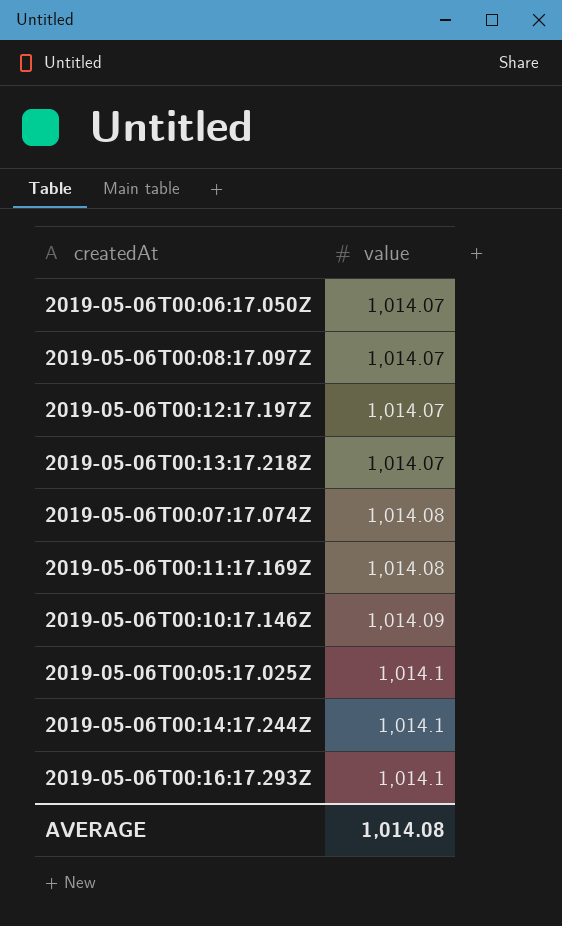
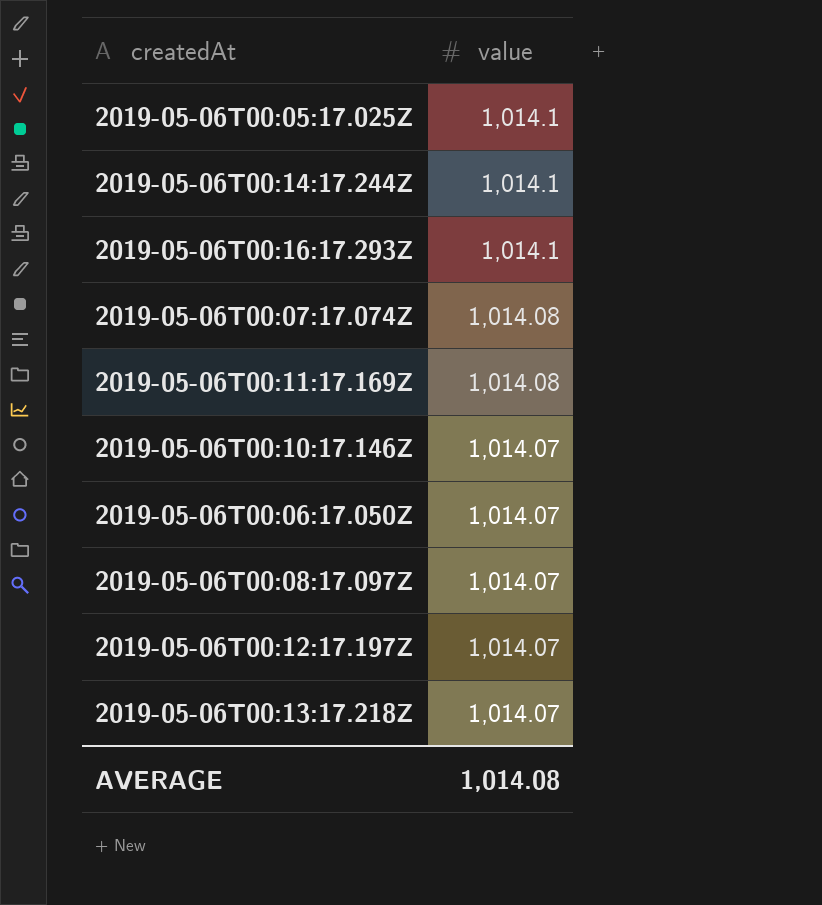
row order: value ascending -> value descending
2019-05-06T00:10:17.146Z | value: 1,014.09 -> 1,014.07

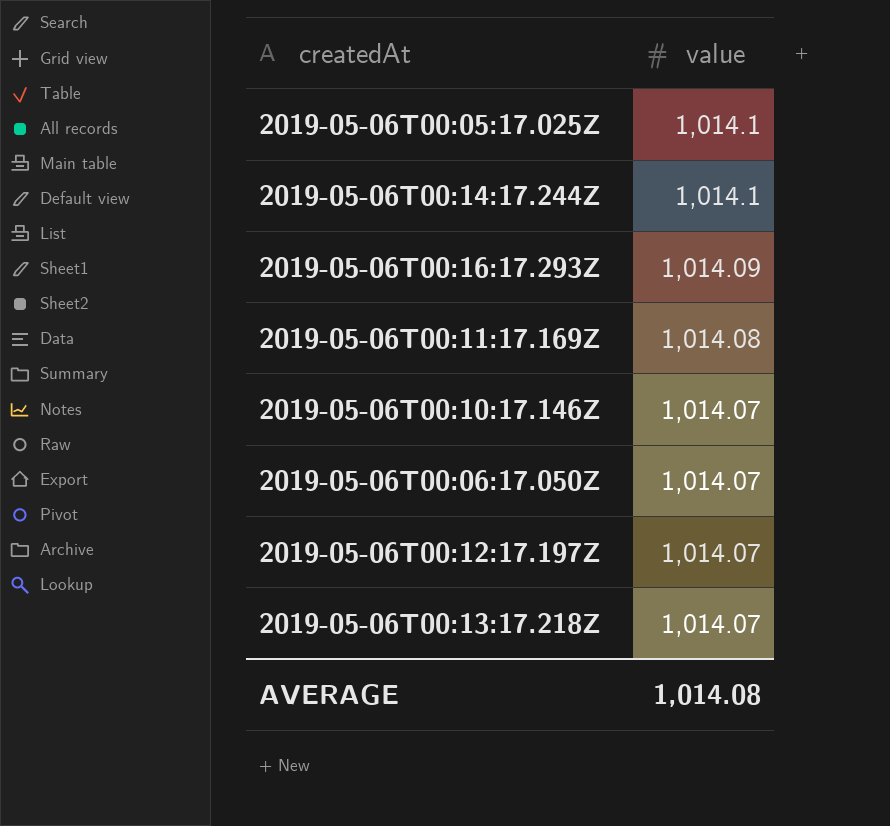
row 2019-05-06T00:07:17.074Z: 1,014.08 -> none
row 2019-05-06T00:08:17.097Z: 1,014.07 -> none
2019-05-06T00:16:17.293Z | value: 1,014.1 -> 1,014.09

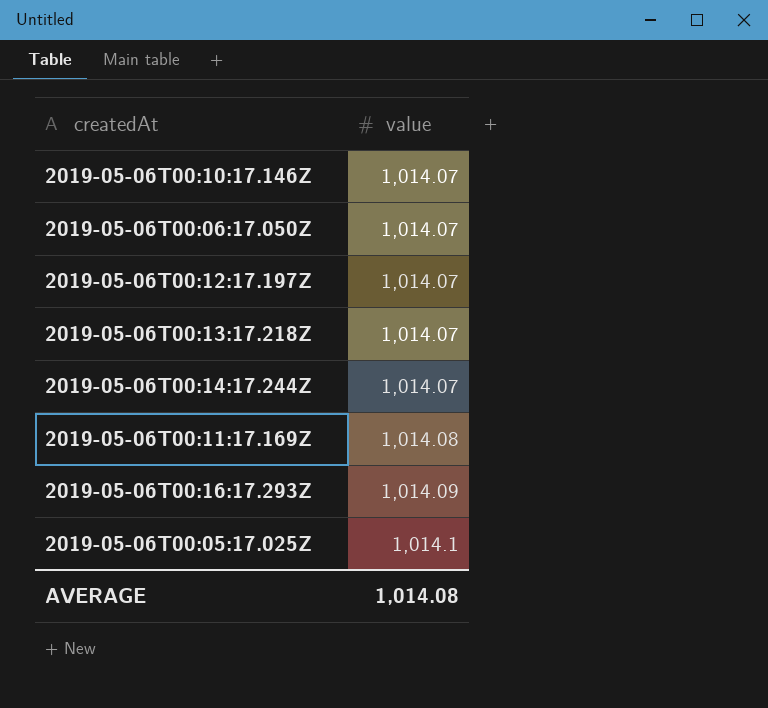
row order: value descending -> value ascending
2019-05-06T00:14:17.244Z | value: 1,014.1 -> 1,014.07

